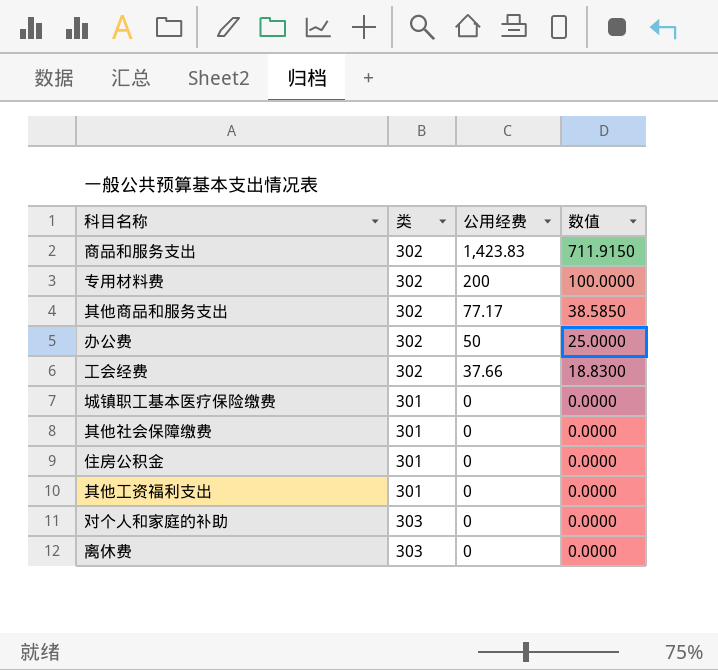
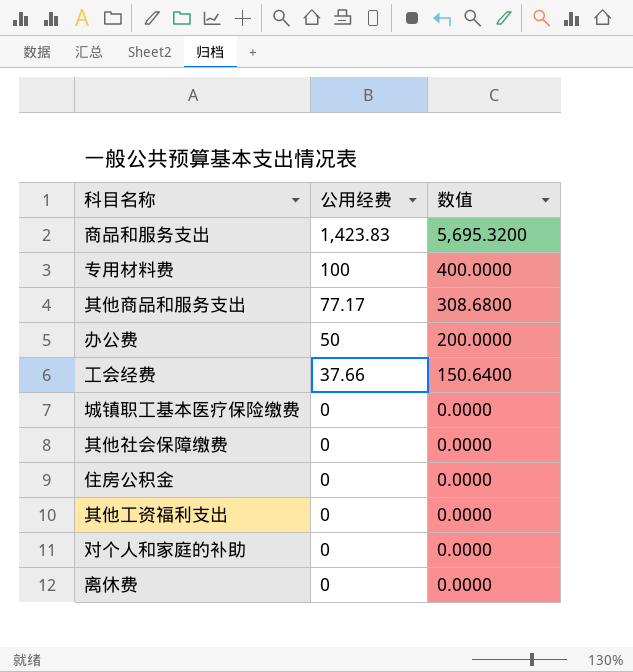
column 类 | position: 2 -> none
column 数值 | formula: [公用经费] * 0.5 -> [公用经费] * 4
专用材料费 | 公用经费: 200 -> 100

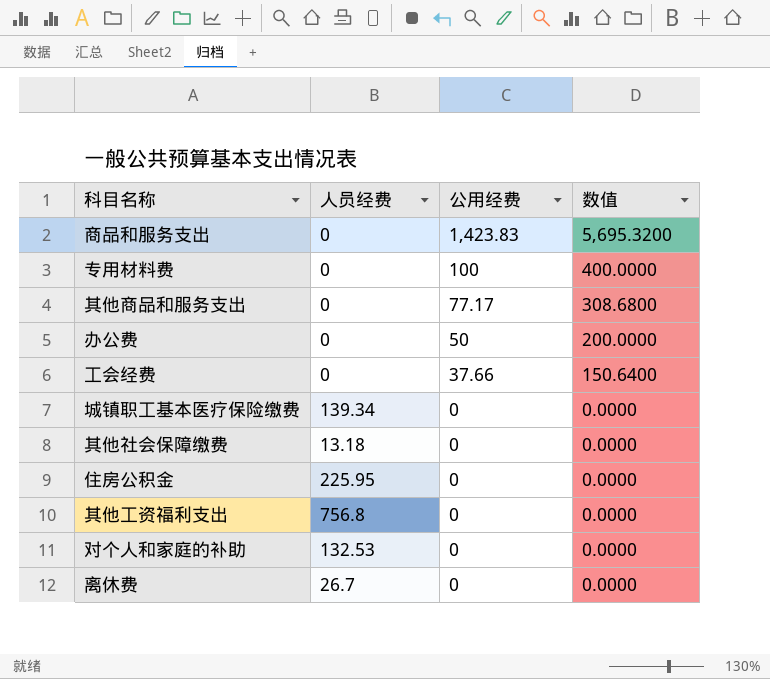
column 人员经费 | position: none -> 2

